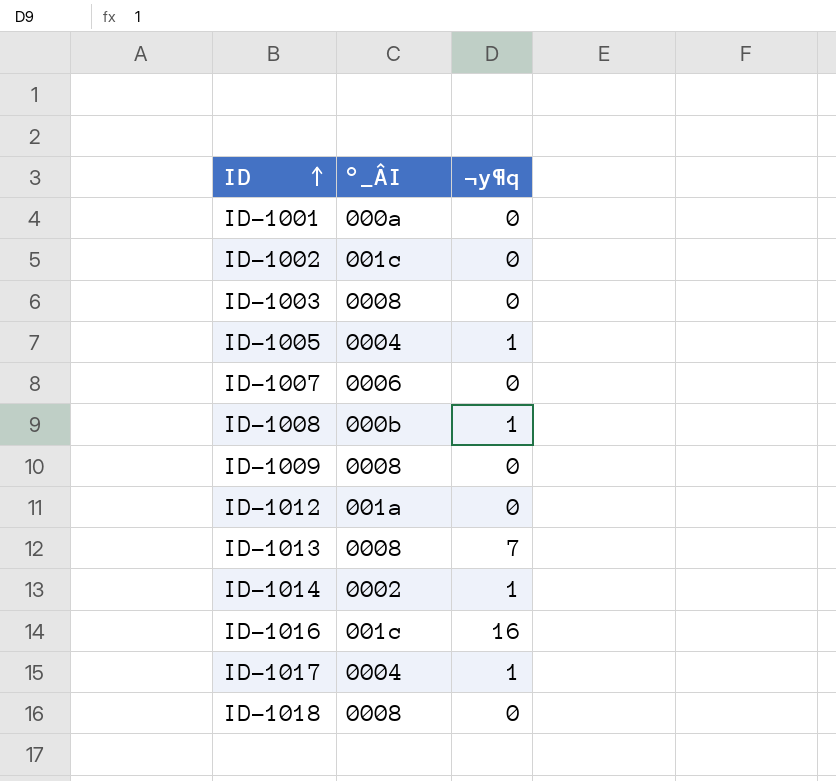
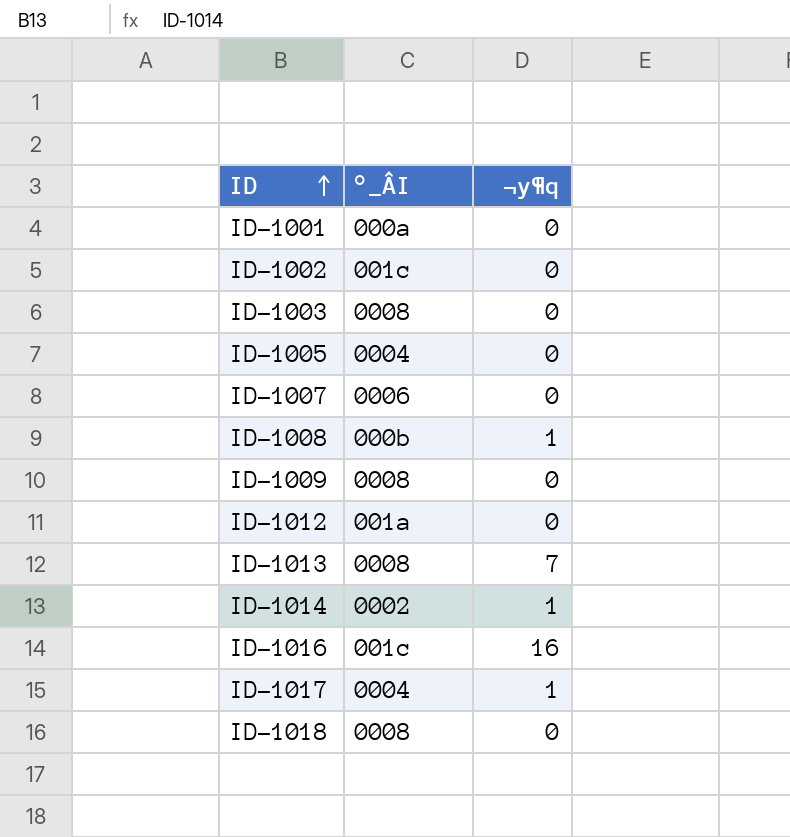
ID-1005 | ¬y¶q: 1 -> 0

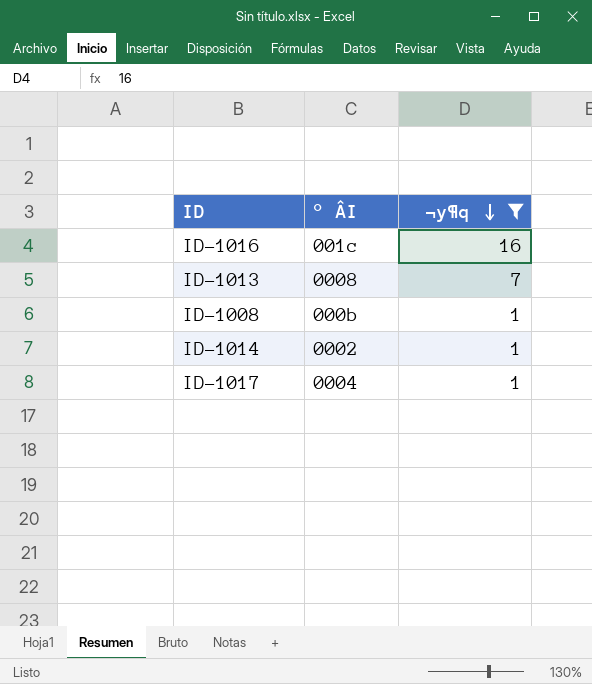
filter: none -> ¬y¶q != 0
row order: ID ascending -> ¬y¶q descending
column name: °_ÂI -> ° ÂI

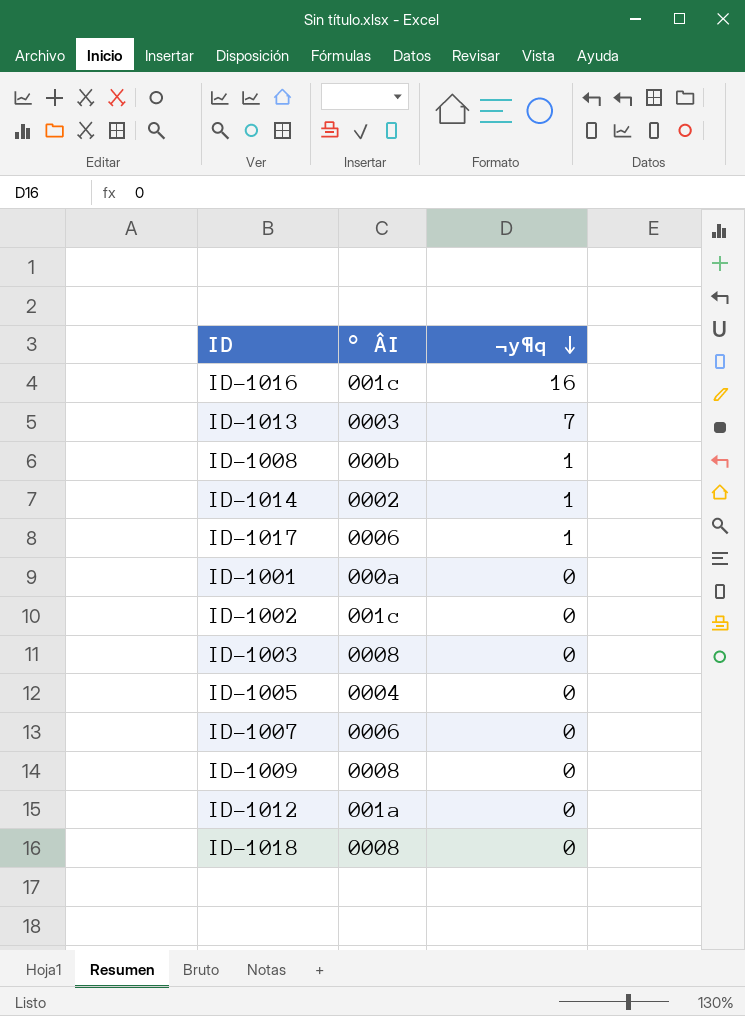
filter: ¬y¶q != 0 -> none
ID-1013 | ° ÂI: 0008 -> 0003
ID-1017 | ° ÂI: 0004 -> 0006

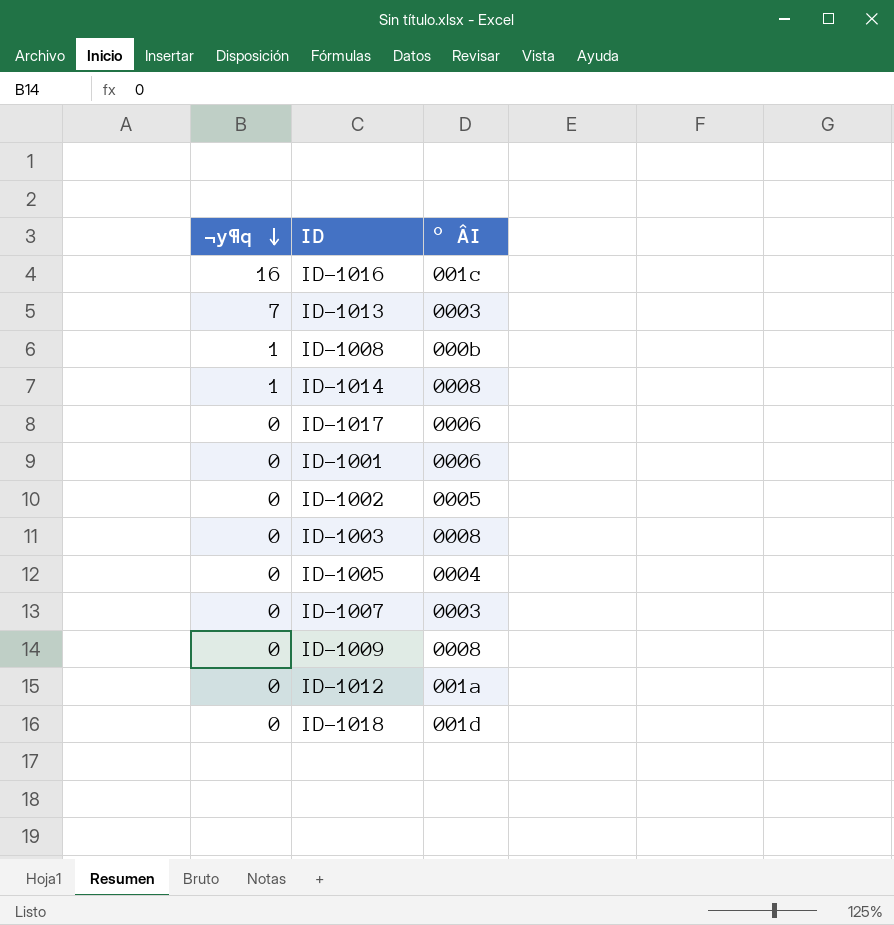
column ¬y¶q | position: 3 -> 1
ID-1014 | ° ÂI: 0002 -> 0008
ID-1017 | ¬y¶q: 1 -> 0
ID-1001 | ° ÂI: 000a -> 0006
ID-1002 | ° ÂI: 001c -> 0005
ID-1007 | ° ÂI: 0006 -> 0003
ID-1018 | ° ÂI: 0008 -> 001d

